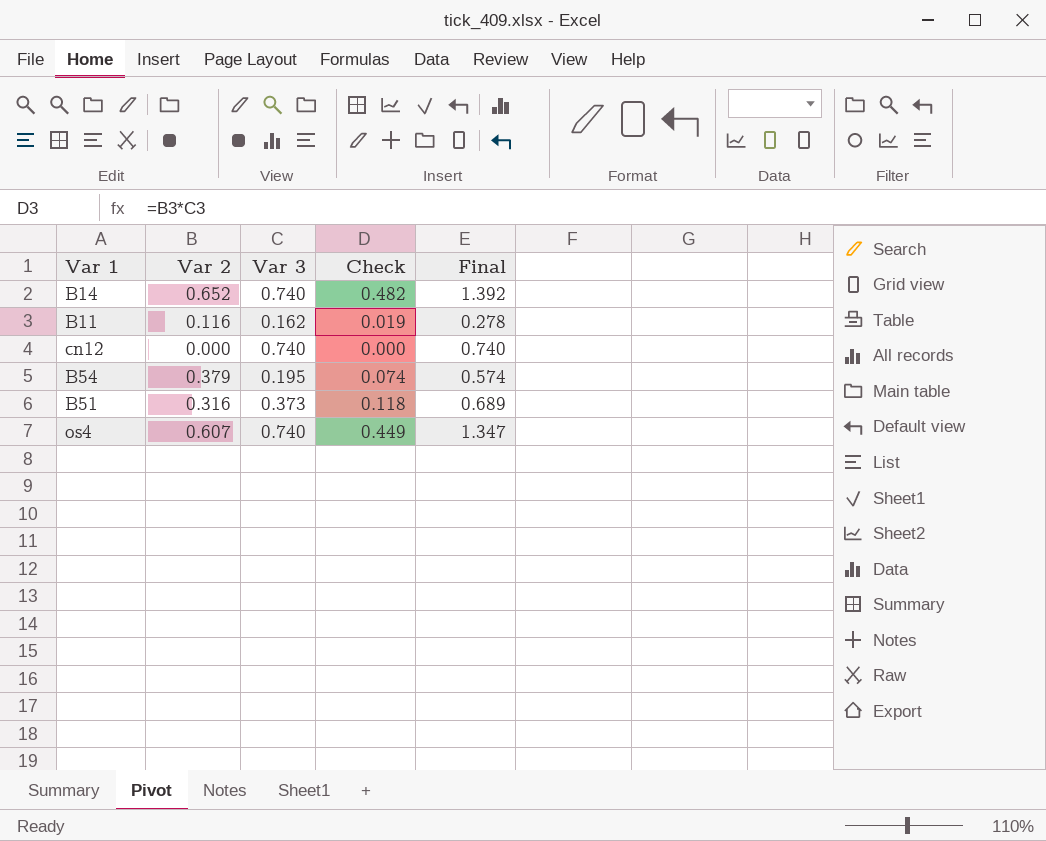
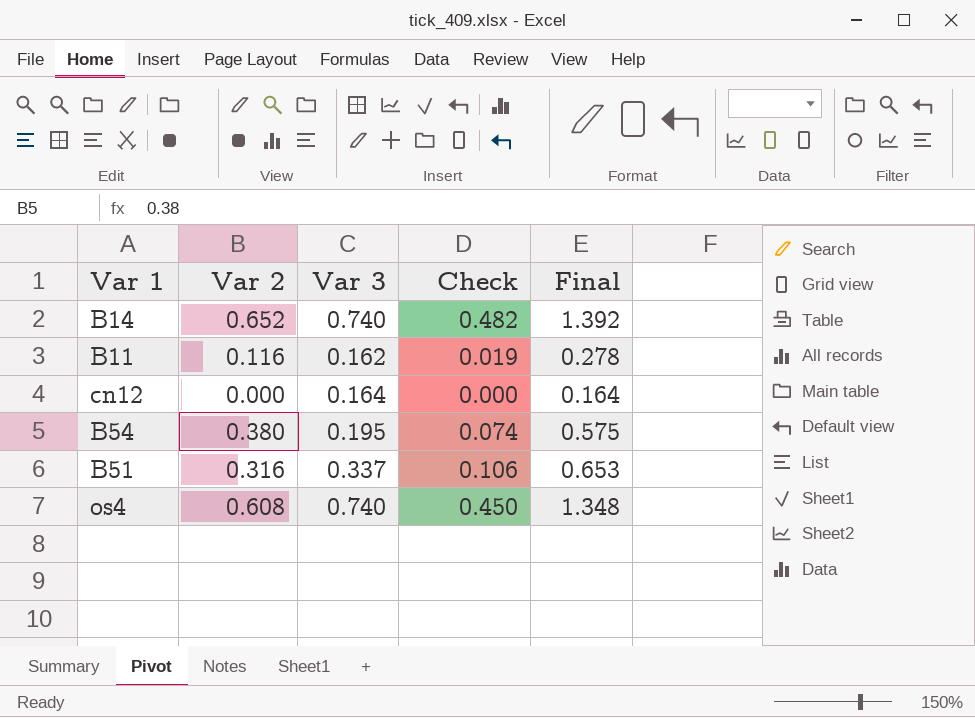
cn12 | Var 3: 0.740 -> 0.164
cn12 | Final: 0.740 -> 0.164
B54 | Var 2: 0.379 -> 0.380
B54 | Final: 0.574 -> 0.575
B51 | Var 3: 0.373 -> 0.337
B51 | Check: 0.118 -> 0.106
B51 | Final: 0.689 -> 0.653
os4 | Var 2: 0.607 -> 0.608
os4 | Check: 0.449 -> 0.450
os4 | Final: 1.347 -> 1.348

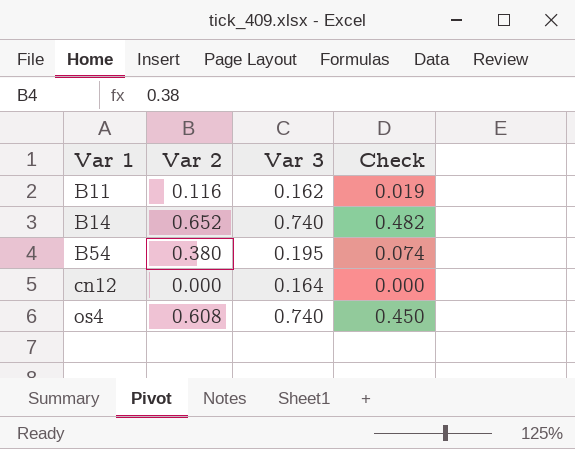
row order: none -> Var 1 ascending
column Final | formula: [Var 2] + [Var 3] -> none
row B51: 0.316 | 0.337 | 0.106 | 0.653 -> none

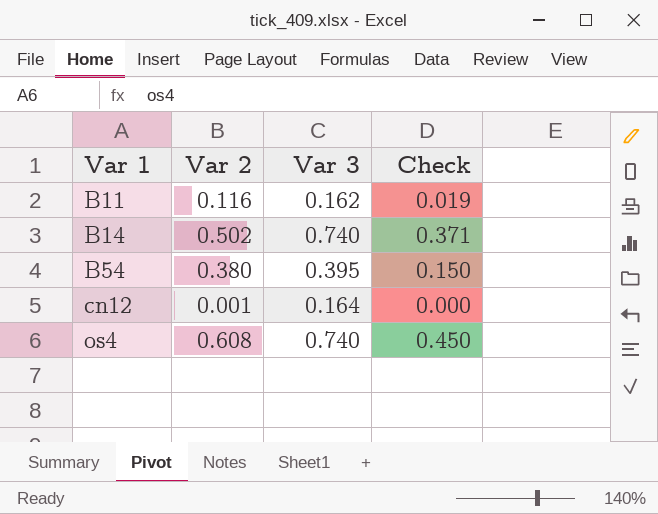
B14 | Var 2: 0.652 -> 0.502
B14 | Check: 0.482 -> 0.371
B54 | Var 3: 0.195 -> 0.395
B54 | Check: 0.074 -> 0.150
cn12 | Var 2: 0.000 -> 0.001

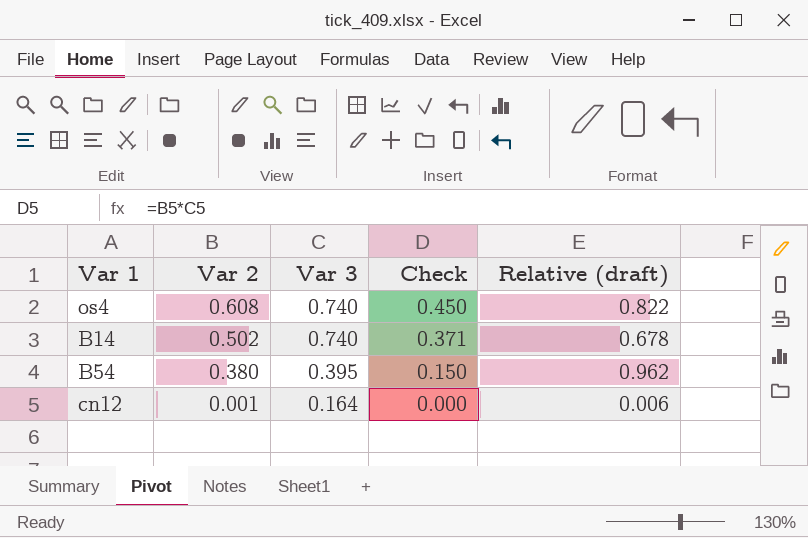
row order: Var 1 ascending -> Var 2 descending
column Relative (draft) | formula: none -> [Var 2] / [Var 3]
row B11: 0.116 | 0.162 | 0.019 -> none

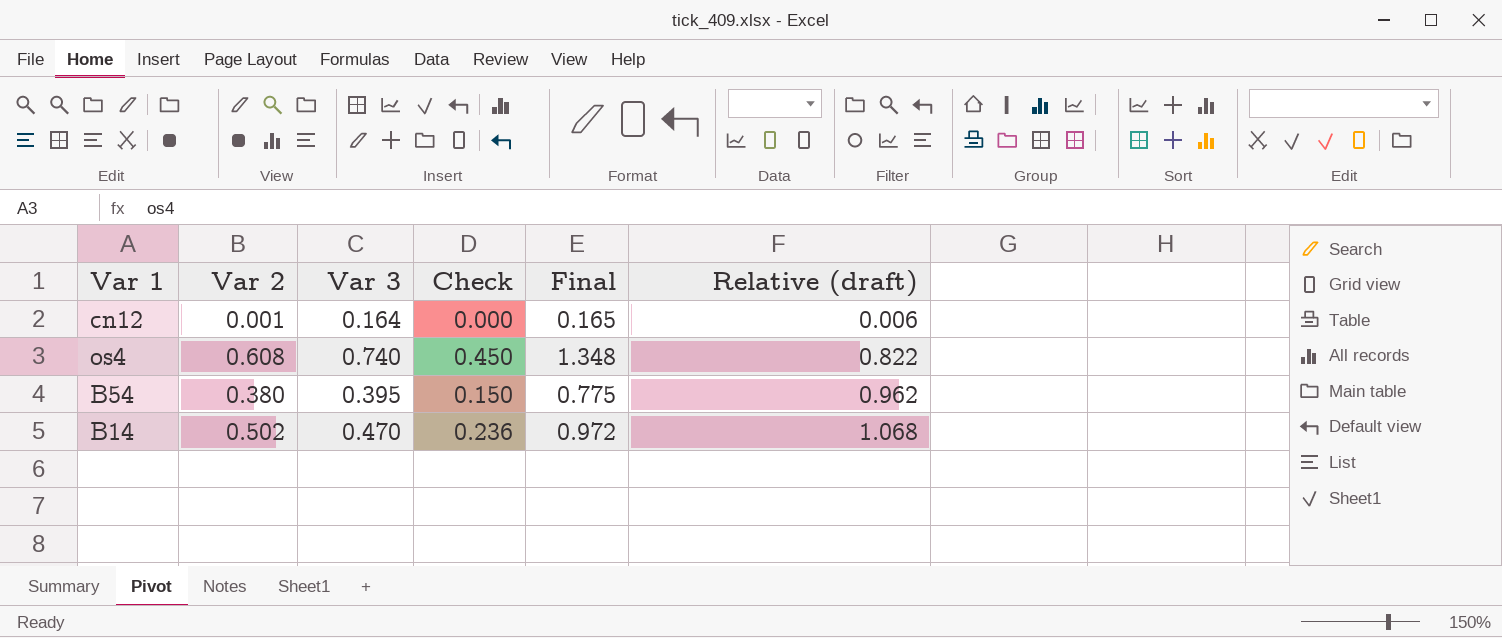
row order: Var 2 descending -> Relative (draft) ascending
column Final | formula: none -> [Var 2] + [Var 3]
B14 | Var 3: 0.740 -> 0.470
B14 | Check: 0.371 -> 0.236
B14 | Relative (draft): 0.678 -> 1.068

